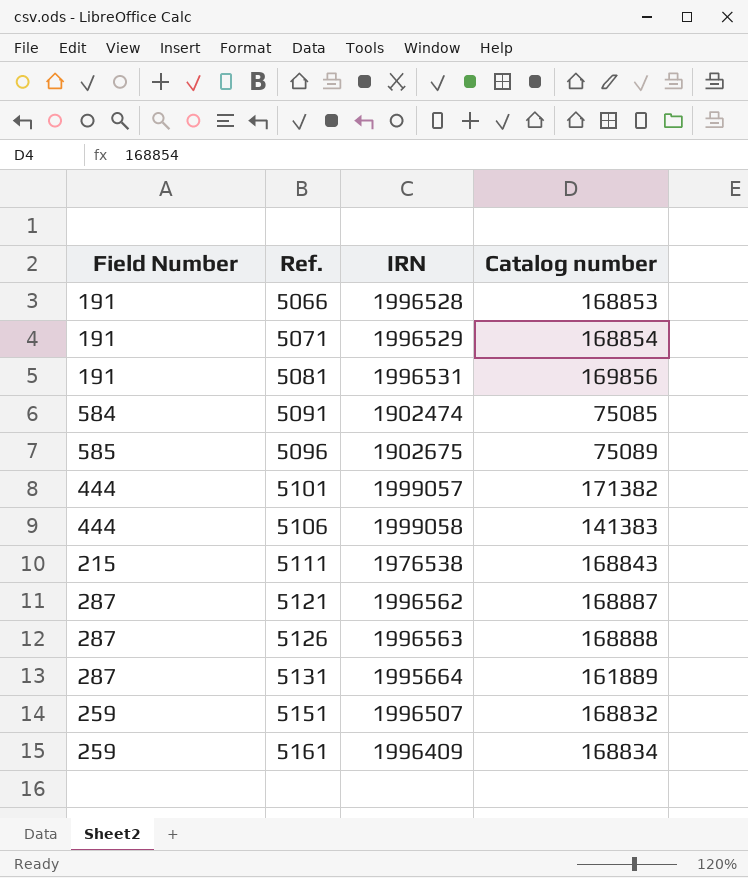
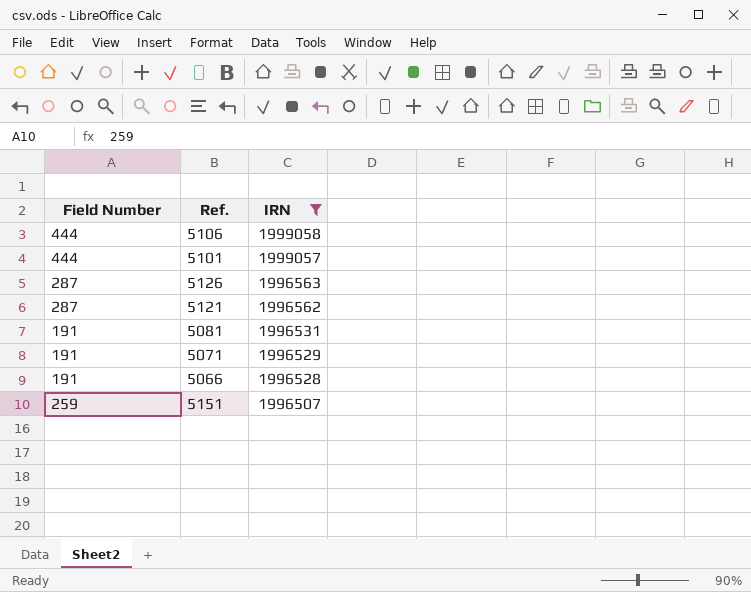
filter: none -> IRN >= 1996507
row order: Ref. ascending -> IRN descending
column Catalog number | position: 4 -> none

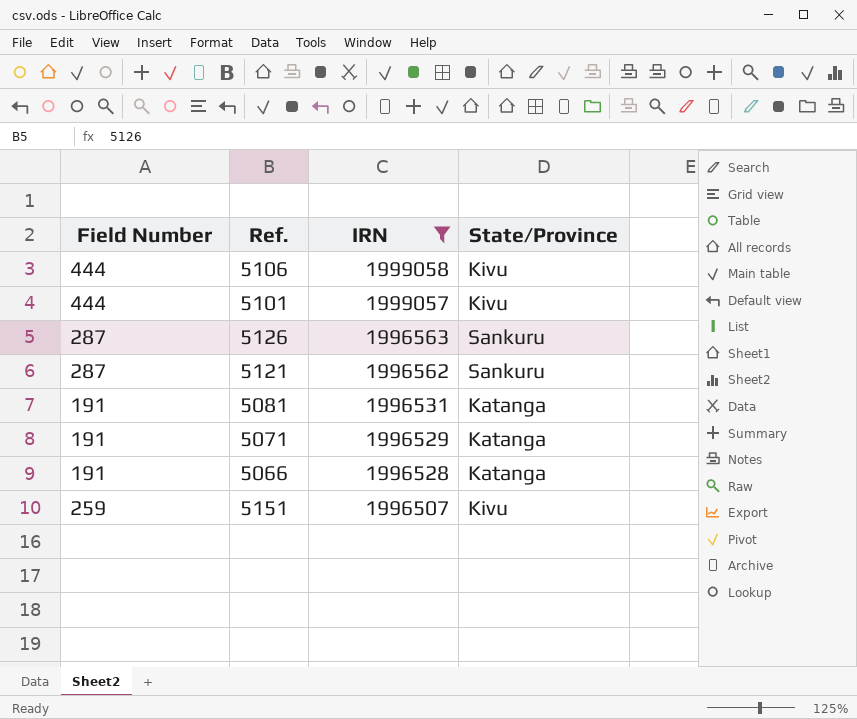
column State/Province | position: none -> 4

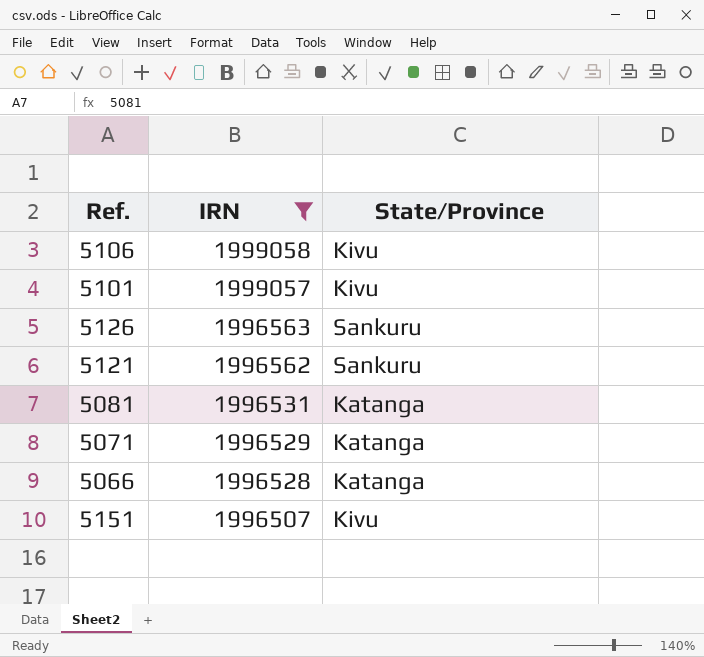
column Field Number | position: 1 -> none

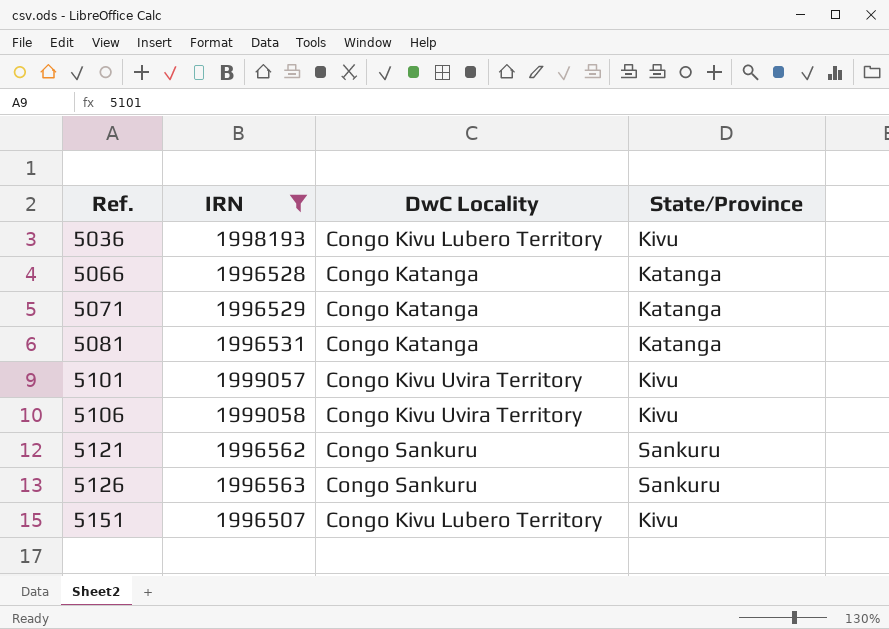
row order: IRN descending -> Ref. ascending
column DwC Locality | position: none -> 3
row 5036: none -> 1998193 | Congo Kivu Lubero Territory | Kivu

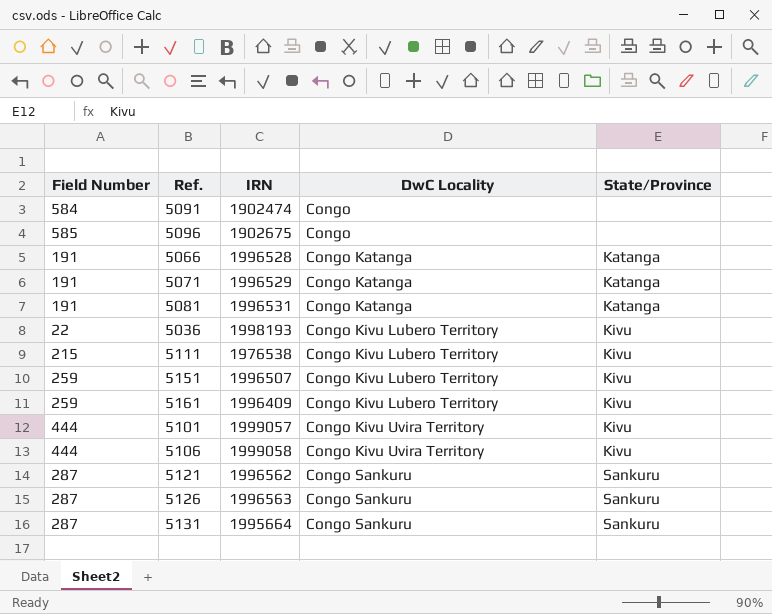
filter: IRN >= 1996507 -> none
row order: Ref. ascending -> DwC Locality ascending
column Field Number | position: none -> 1

